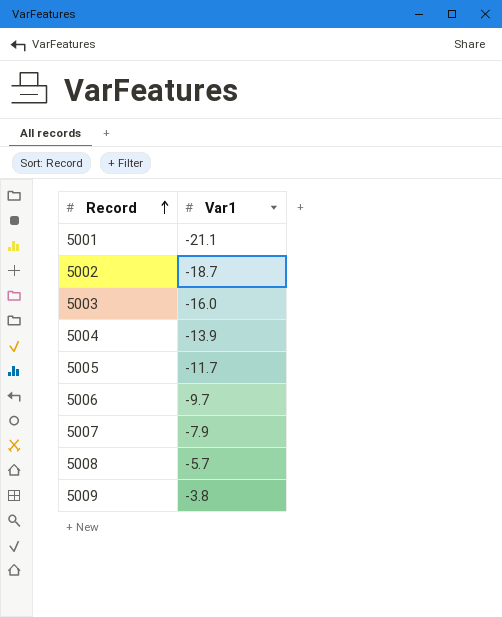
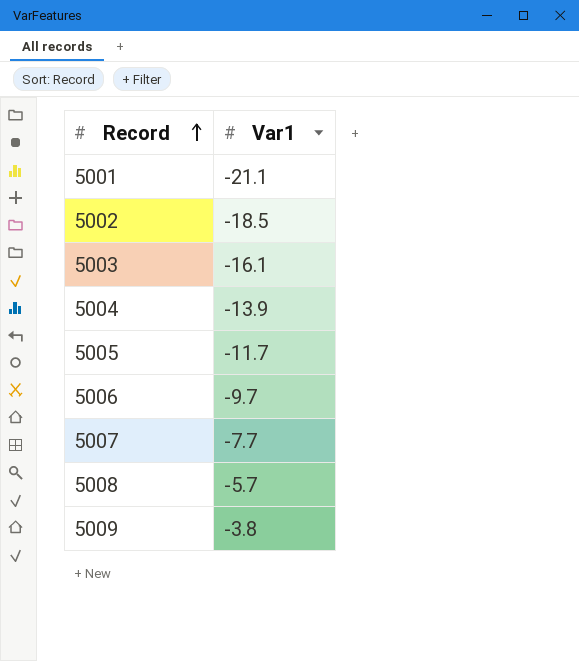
5002 | Var1: -18.7 -> -18.5
5003 | Var1: -16.0 -> -16.1
5007 | Var1: -7.9 -> -7.7

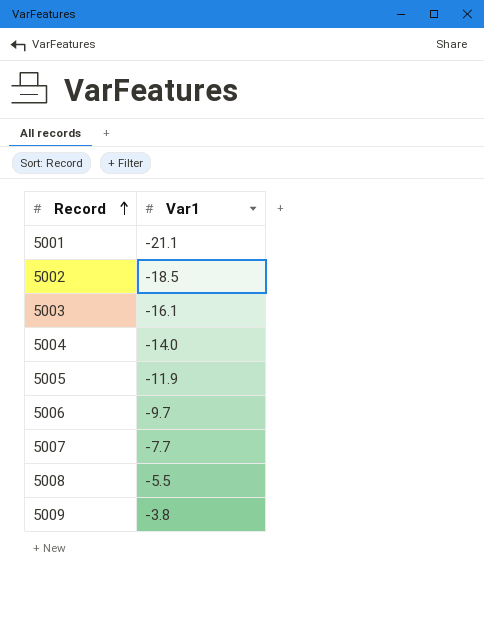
5004 | Var1: -13.9 -> -14.0
5005 | Var1: -11.7 -> -11.9
5008 | Var1: -5.7 -> -5.5

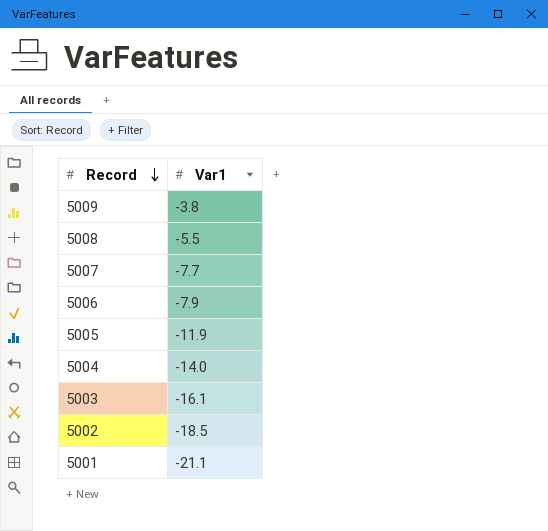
row order: Record ascending -> Record descending
5006 | Var1: -9.7 -> -7.9

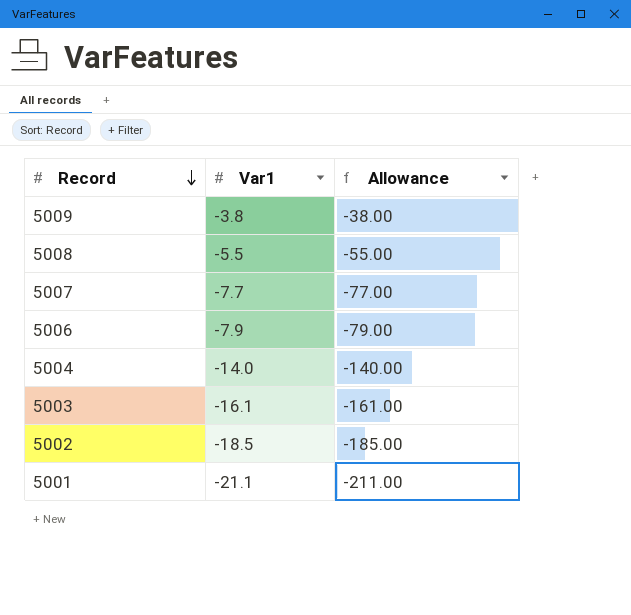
column Allowance | formula: none -> [Var1] * 10
row 5005: -11.9 -> none

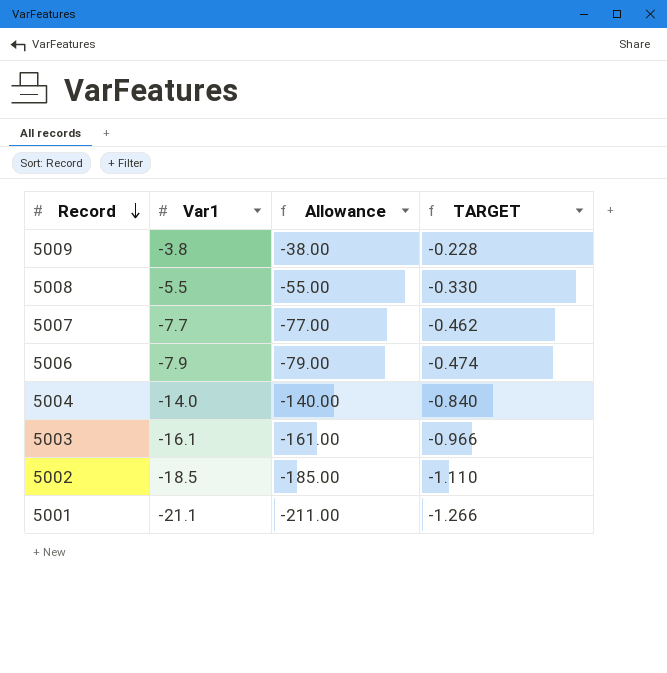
column TARGET | formula: none -> [Var1] * 0.06

